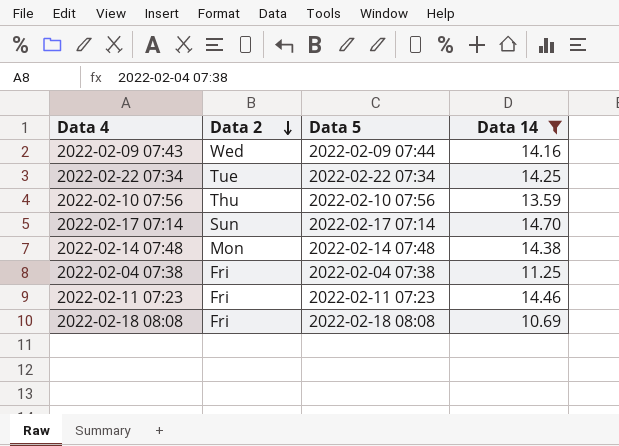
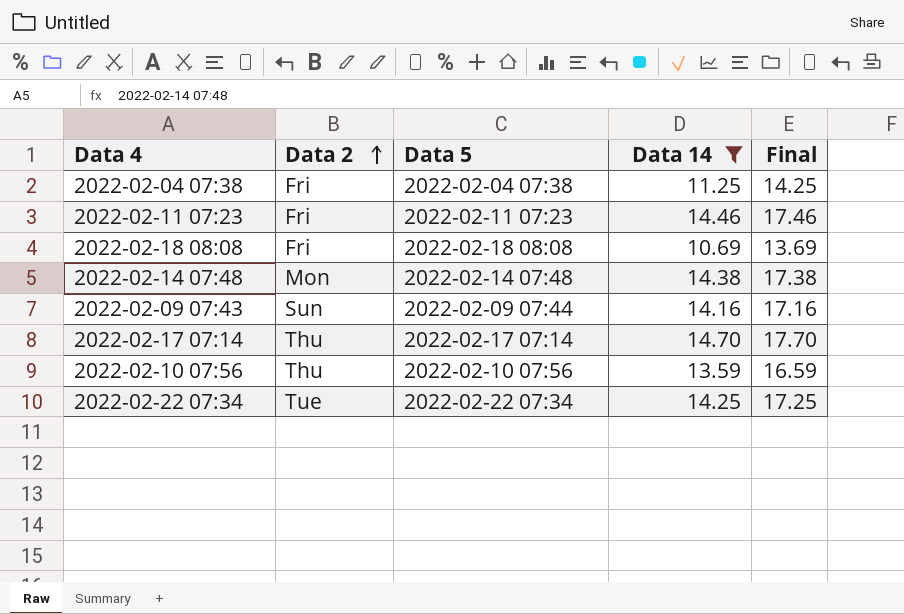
row order: Data 2 descending -> Data 2 ascending
column Final | formula: none -> [Data 14] + 3
2022-02-09 07:43 | Data 2: Wed -> Sun
2022-02-17 07:14 | Data 2: Sun -> Thu

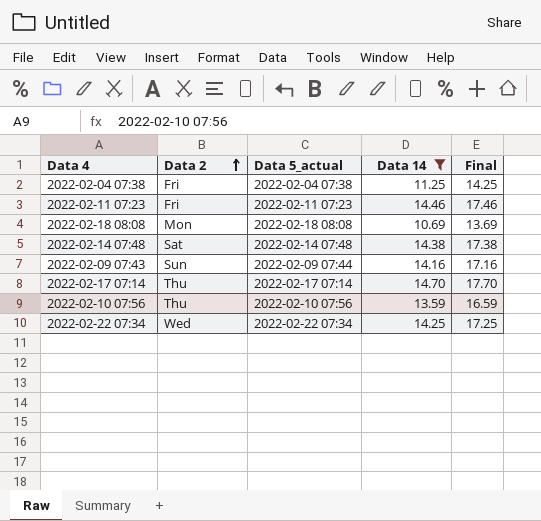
column name: Data 5 -> Data 5_actual
2022-02-18 08:08 | Data 2: Fri -> Mon
2022-02-14 07:48 | Data 2: Mon -> Sat
2022-02-22 07:34 | Data 2: Tue -> Wed

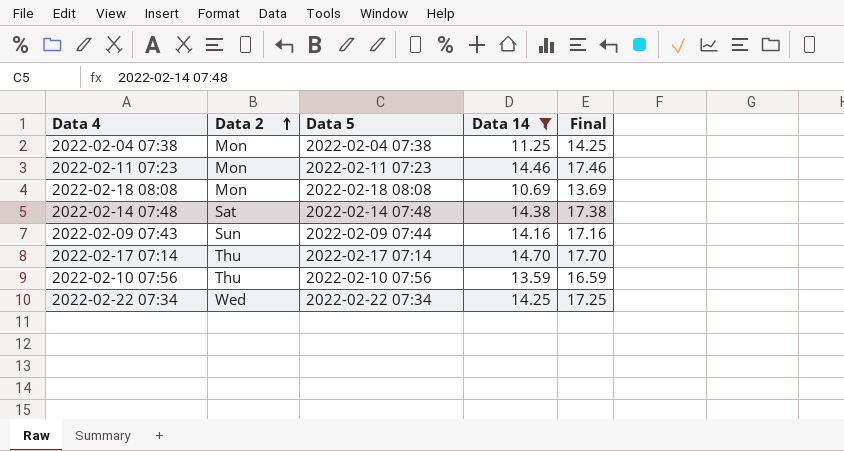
column name: Data 5_actual -> Data 5
2022-02-04 07:38 | Data 2: Fri -> Mon
2022-02-11 07:23 | Data 2: Fri -> Mon

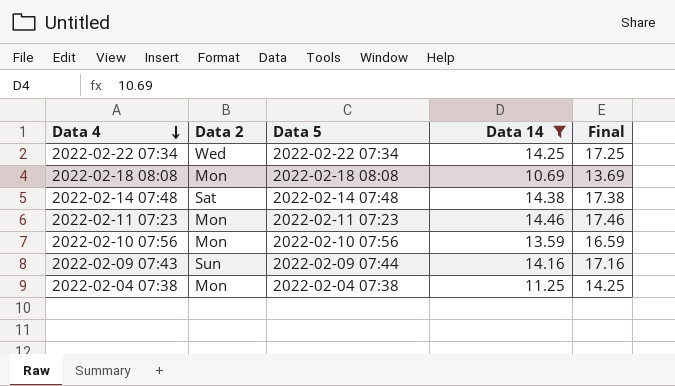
row order: Data 2 ascending -> Data 4 descending
row 2022-02-17 07:14: Thu | 2022-02-17 07:14 | 14.70 | 17.70 -> none
2022-02-10 07:56 | Data 2: Thu -> Mon

